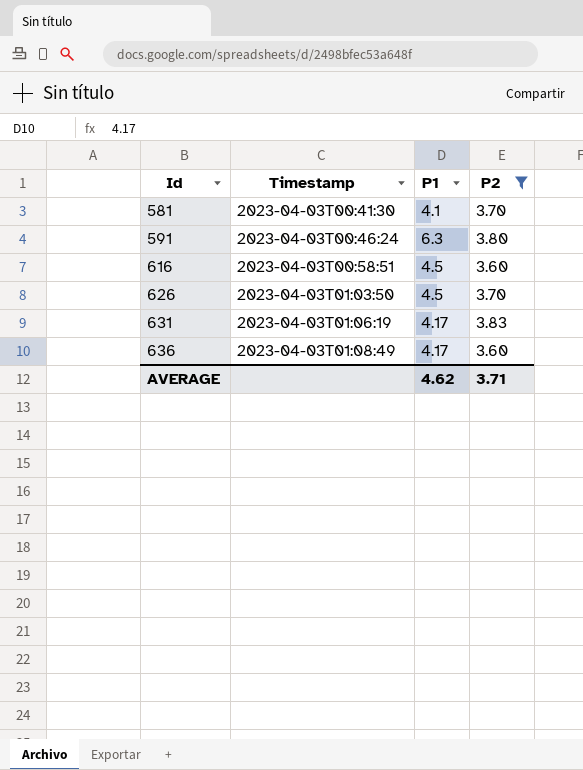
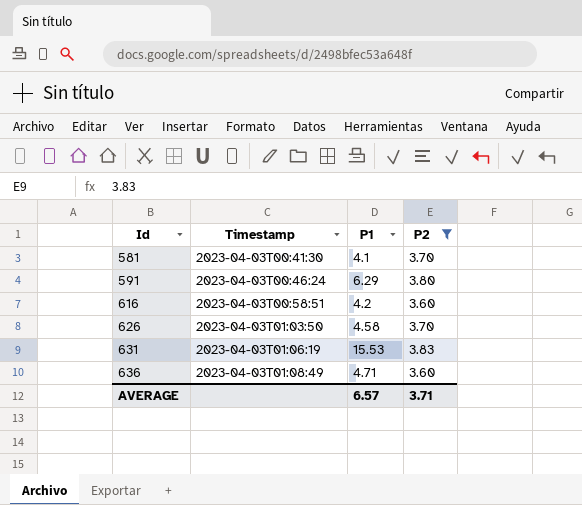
591 | P1: 6.3 -> 6.29
616 | P1: 4.5 -> 4.2
626 | P1: 4.5 -> 4.58
631 | P1: 4.17 -> 15.53
636 | P1: 4.17 -> 4.71
AVERAGE | P1: 4.62 -> 6.57

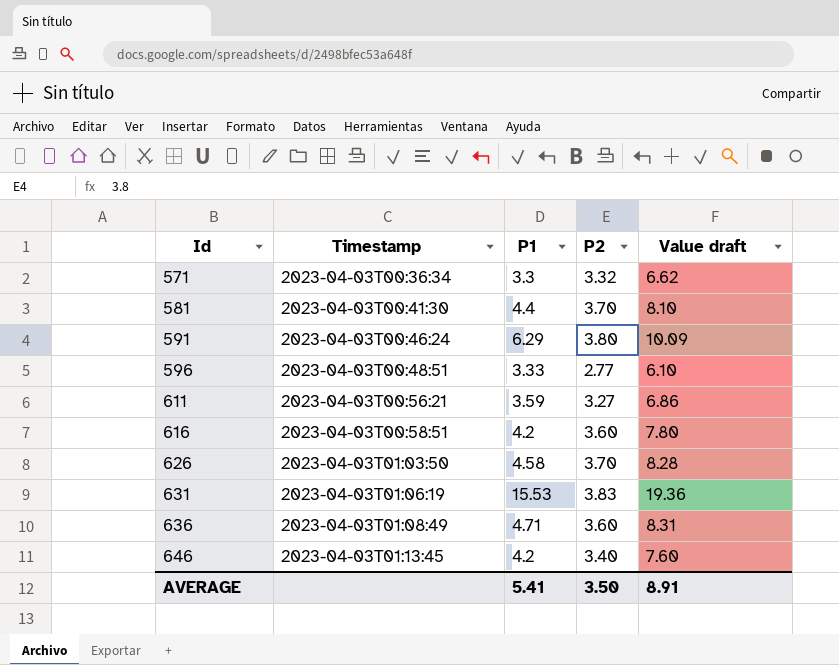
filter: P2 >= 3.60 -> none
column Value draft | formula: none -> [P1] + [P2]
581 | P1: 4.1 -> 4.4
AVERAGE | P1: 6.57 -> 5.41
AVERAGE | P2: 3.71 -> 3.50

